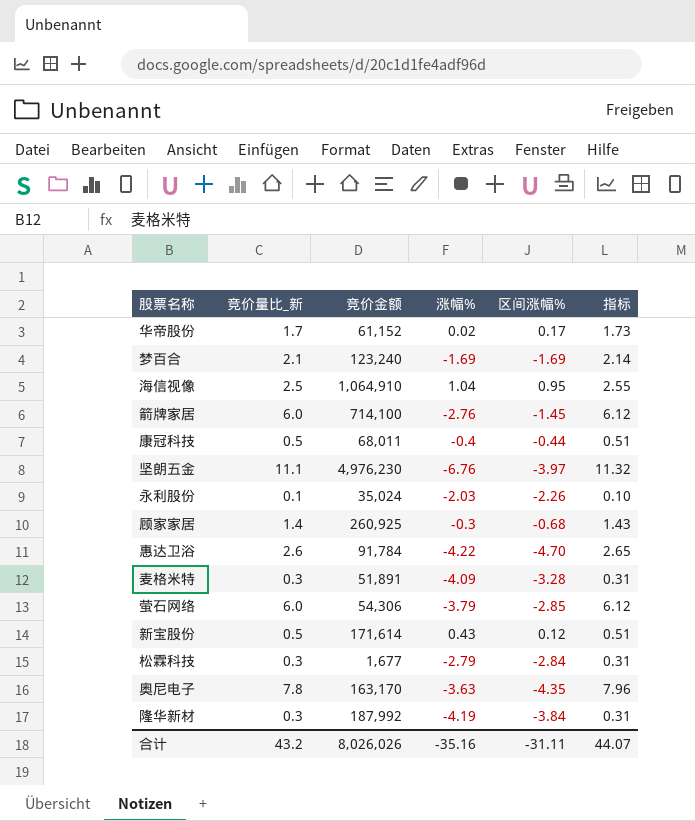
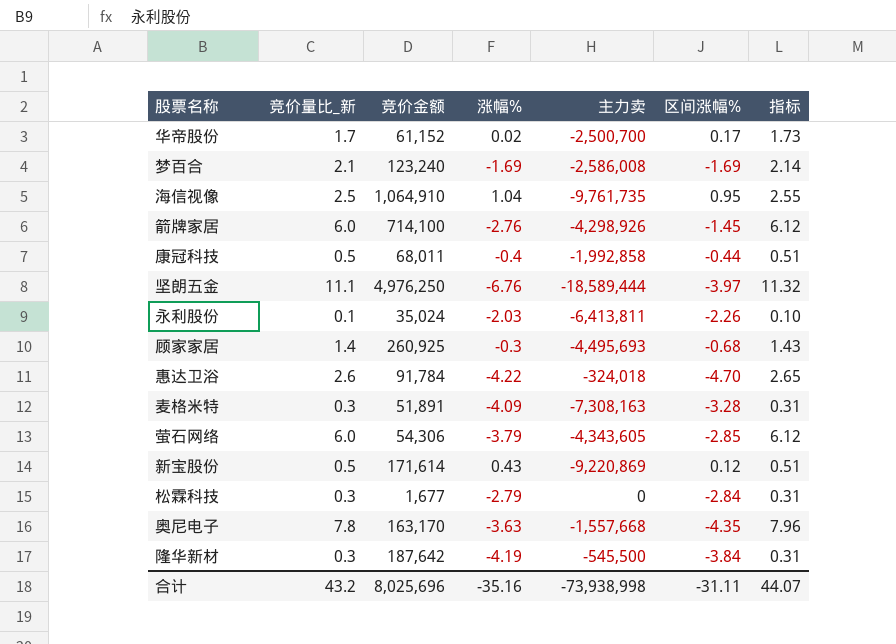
column 主力卖 | position: none -> 5
坚朗五金 | 竞价金额: 4,976,230 -> 4,976,250
隆华新材 | 竞价金额: 187,992 -> 187,642
合计 | 竞价金额: 8,026,026 -> 8,025,696

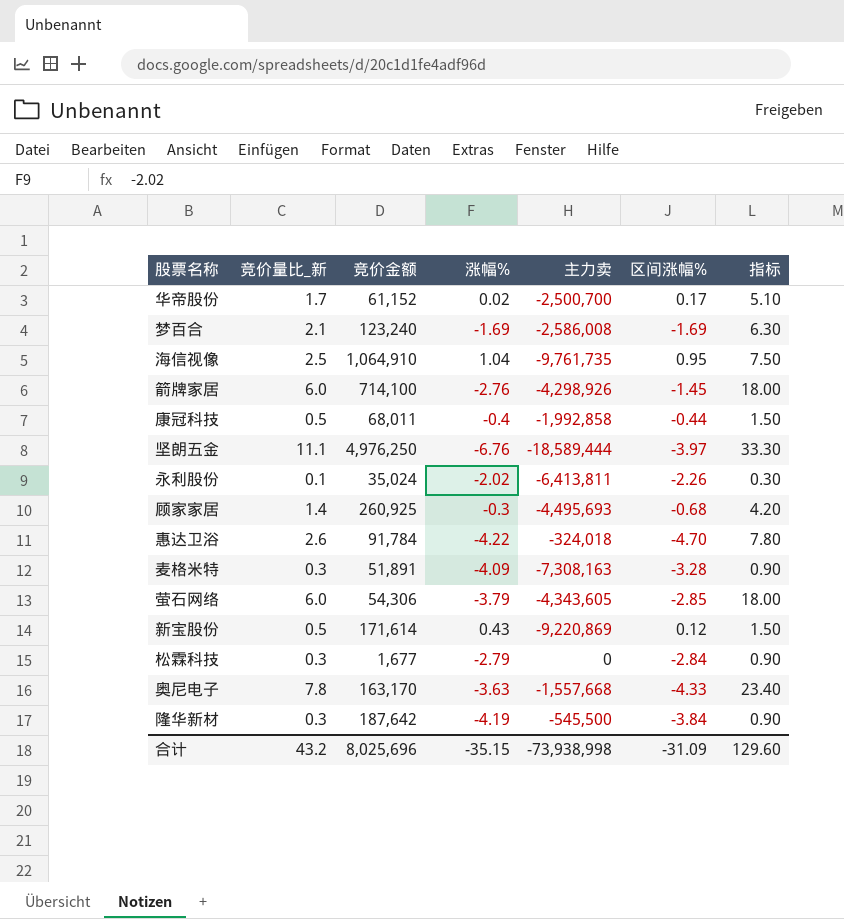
column 指标 | formula: [竞价量比_新] * 1.02 -> [竞价量比_新] * 3
永利股份 | 涨幅%: -2.03 -> -2.02
奥尼电子 | 区间涨幅%: -4.35 -> -4.33
合计 | 涨幅%: -35.16 -> -35.15
合计 | 区间涨幅%: -31.11 -> -31.09
合计 | 指标: 44.07 -> 129.60

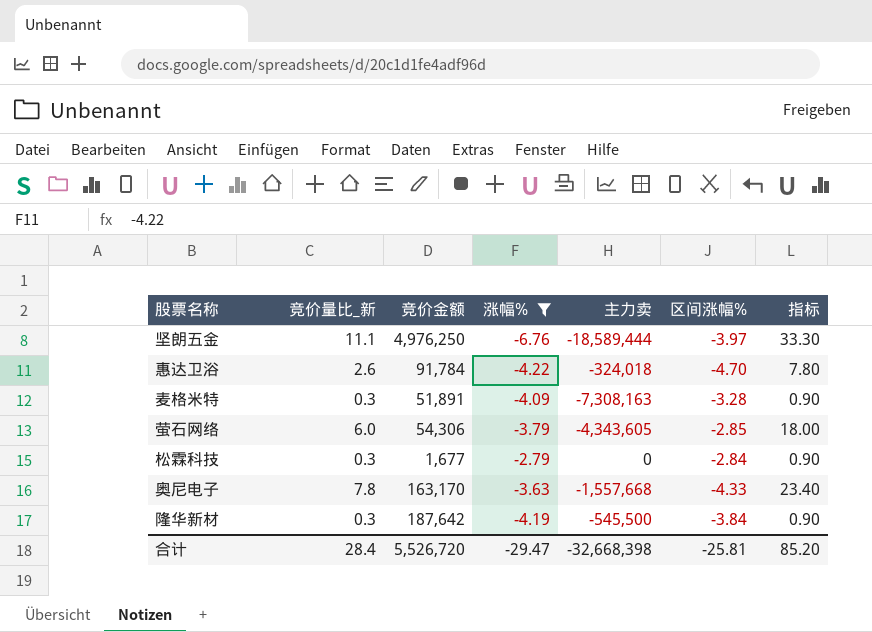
filter: none -> 涨幅% <= -2.79
合计 | 竞价量比_新: 43.2 -> 28.4
合计 | 竞价金额: 8,025,696 -> 5,526,720
合计 | 涨幅%: -35.15 -> -29.47
合计 | 主力卖: -73,938,998 -> -32,668,398
合计 | 区间涨幅%: -31.09 -> -25.81
合计 | 指标: 129.60 -> 85.20

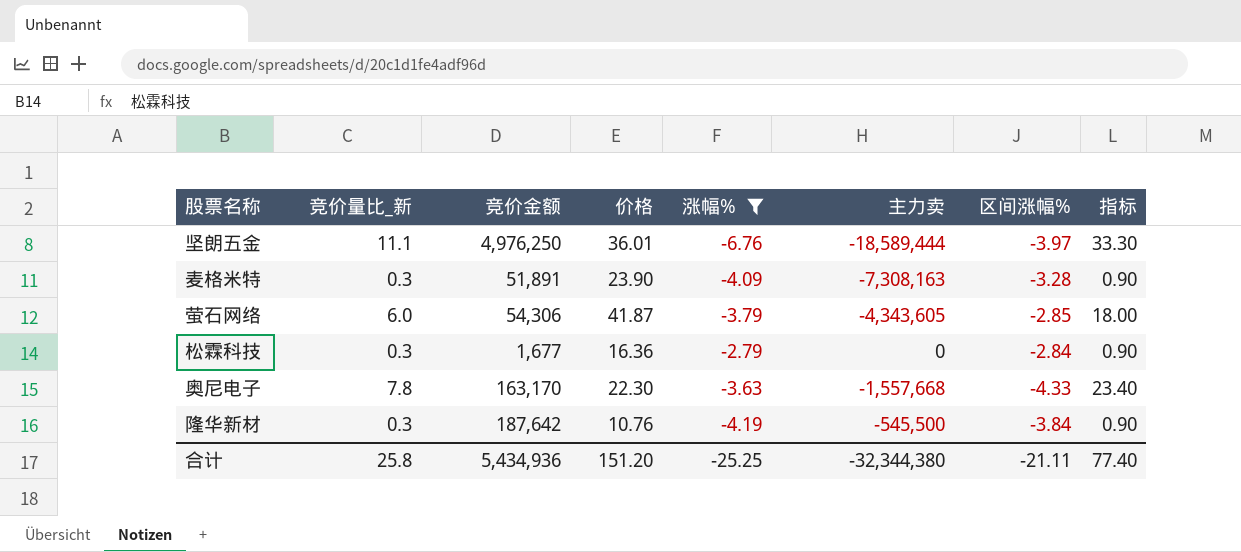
column 价格 | position: none -> 4
row 惠达卫浴: 2.6 | 91,784 | -4.22 | -324,018 | -4.70 | 7.80 -> none
合计 | 竞价量比_新: 28.4 -> 25.8
合计 | 竞价金额: 5,526,720 -> 5,434,936
合计 | 涨幅%: -29.47 -> -25.25
合计 | 主力卖: -32,668,398 -> -32,344,380
合计 | 区间涨幅%: -25.81 -> -21.11
合计 | 指标: 85.20 -> 77.40

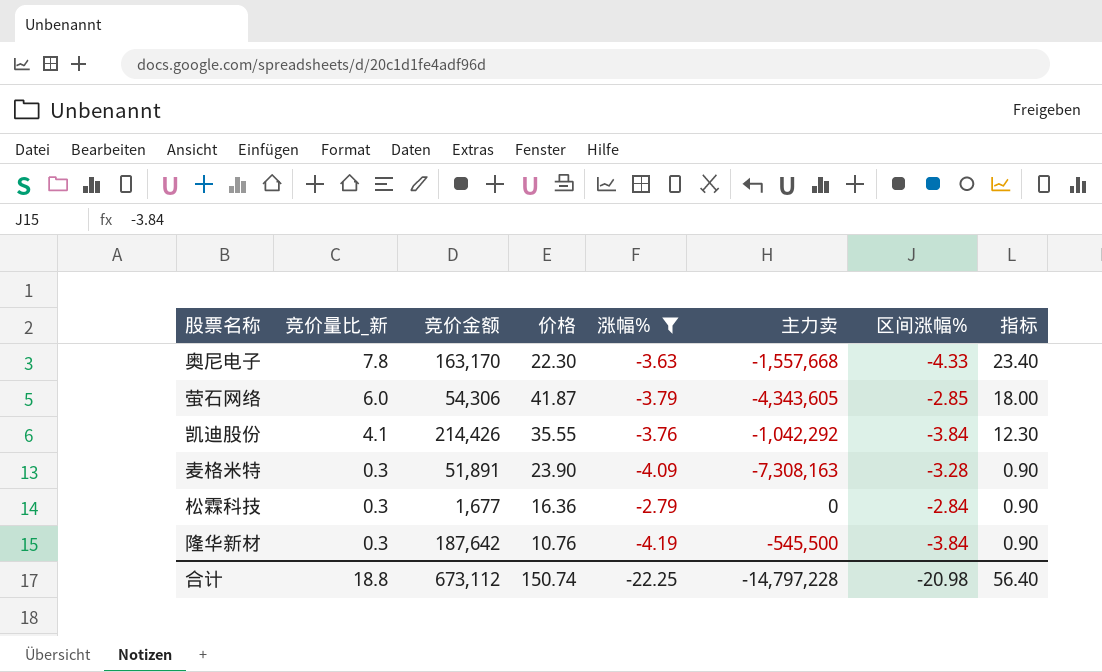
row order: none -> 竞价量比_新 descending
row 坚朗五金: 11.1 | 4,976,250 | 36.01 | -6.76 | -18,589,444 | -3.97 | 33.30 -> none
row 凯迪股份: none -> 4.1 | 214,426 | 35.55 | -3.76 | -1,042,292 | -3.84 | 12.30
合计 | 竞价量比_新: 25.8 -> 18.8
合计 | 竞价金额: 5,434,936 -> 673,112
合计 | 价格: 151.20 -> 150.74
合计 | 涨幅%: -25.25 -> -22.25
合计 | 主力卖: -32,344,380 -> -14,797,228
合计 | 区间涨幅%: -21.11 -> -20.98
合计 | 指标: 77.40 -> 56.40

